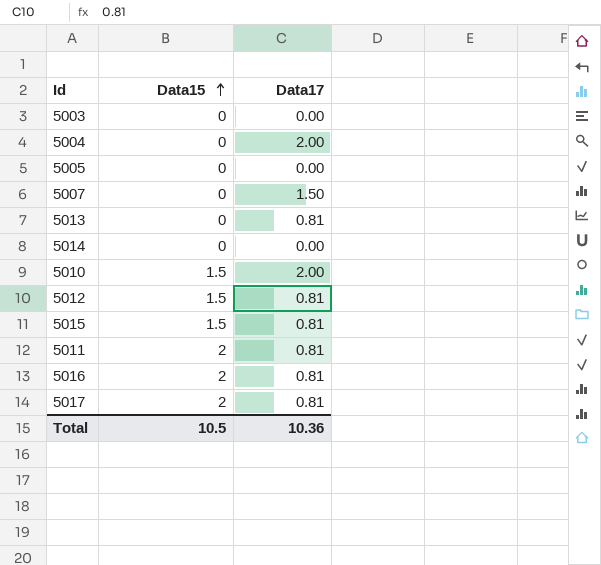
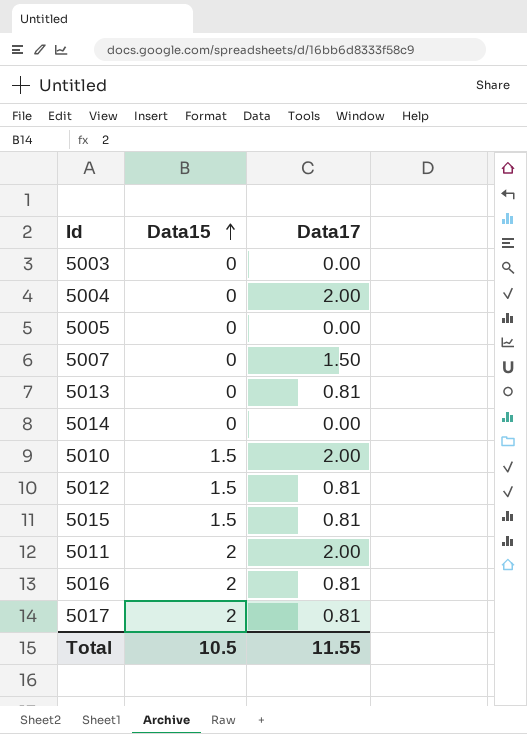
5011 | Data17: 0.81 -> 2.00
Total | Data17: 10.36 -> 11.55

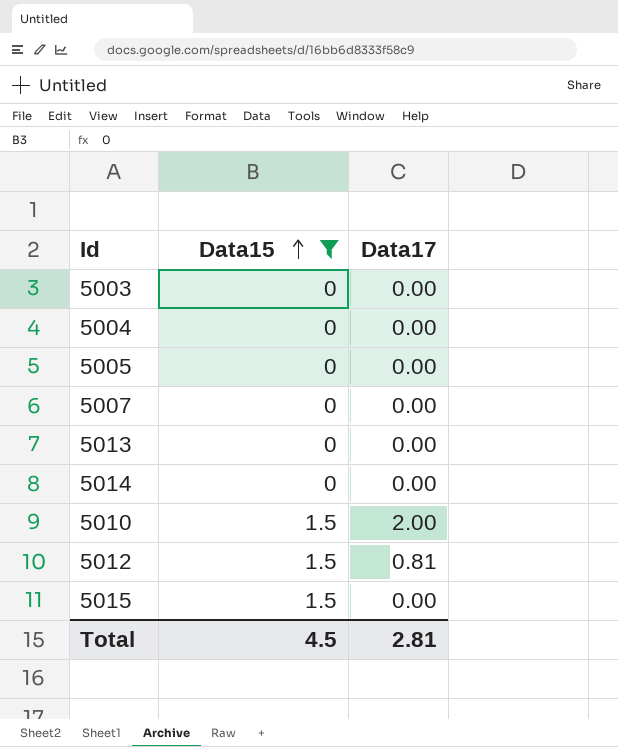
filter: none -> Data15 != 2
5004 | Data17: 2.00 -> 0.00
5007 | Data17: 1.50 -> 0.00
5013 | Data17: 0.81 -> 0.00
5015 | Data17: 0.81 -> 0.00
Total | Data15: 10.5 -> 4.5
Total | Data17: 11.55 -> 2.81

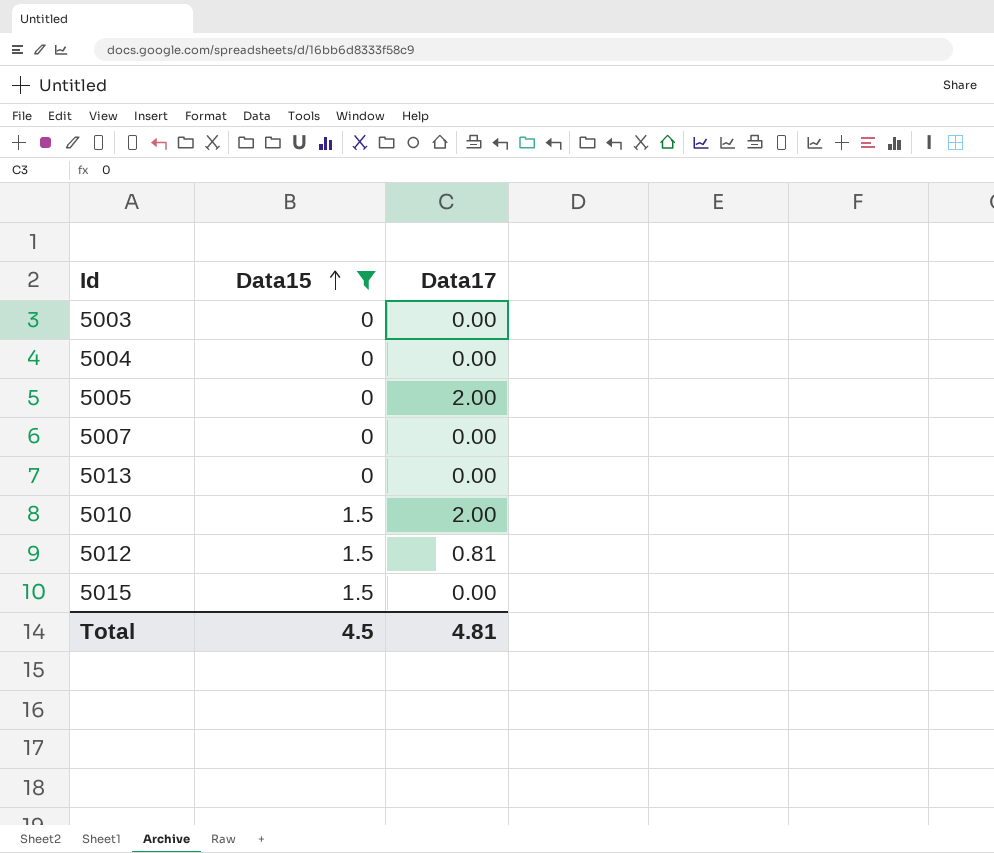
row 5014: 0 | 0.00 -> none
5005 | Data17: 0.00 -> 2.00
Total | Data17: 2.81 -> 4.81

